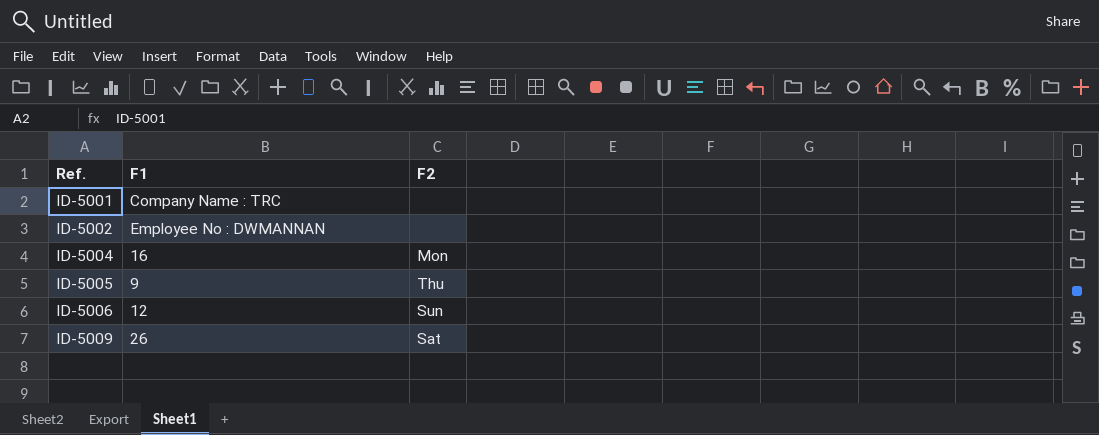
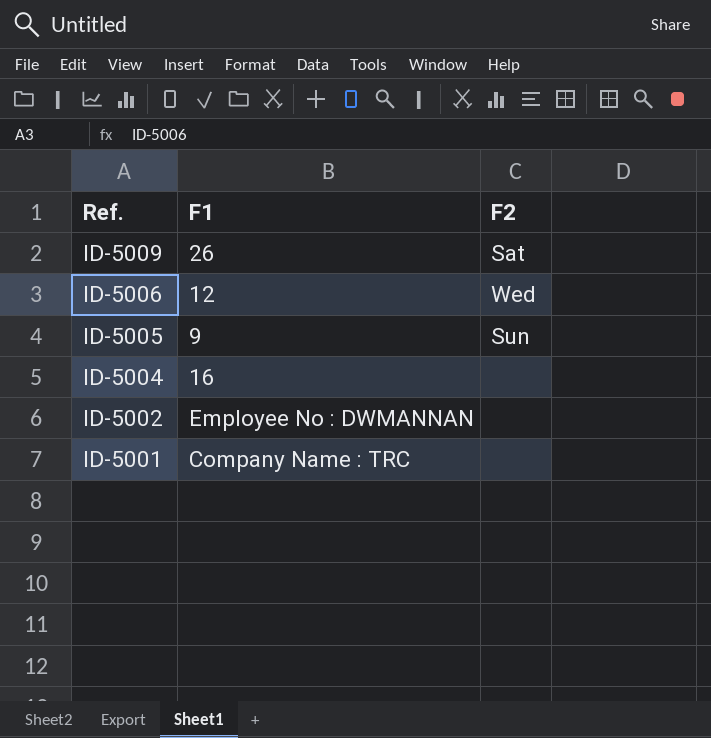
row order: Ref. ascending -> Ref. descending
ID-5006 | F2: Sun -> Wed
ID-5005 | F2: Thu -> Sun
ID-5004 | F2: Mon -> none

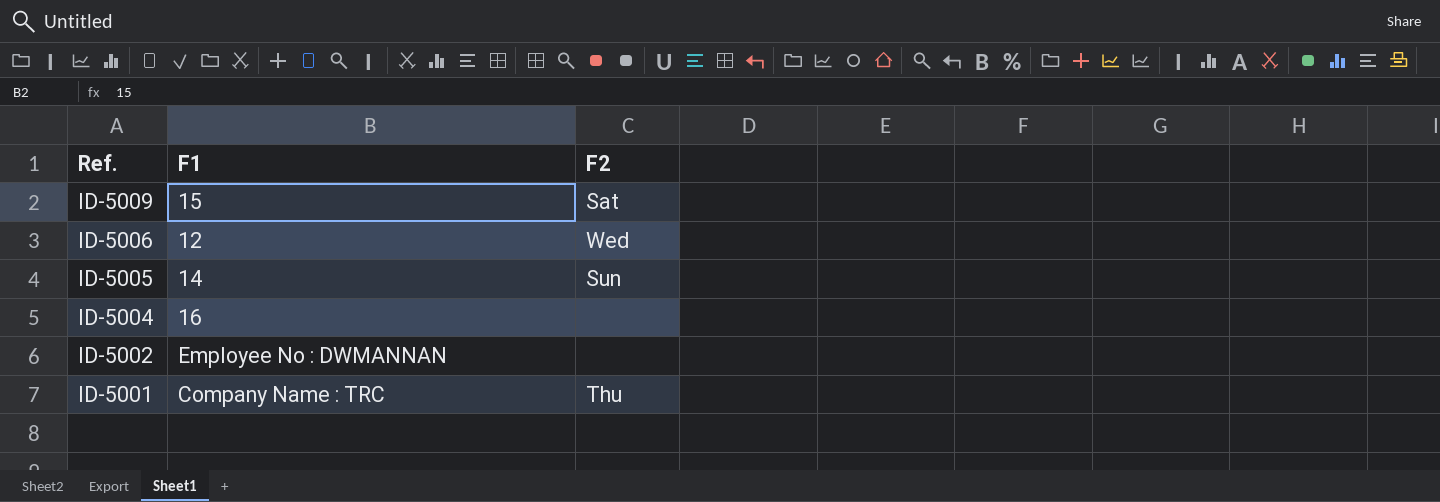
ID-5009 | F1: 26 -> 15
ID-5005 | F1: 9 -> 14
ID-5001 | F2: none -> Thu

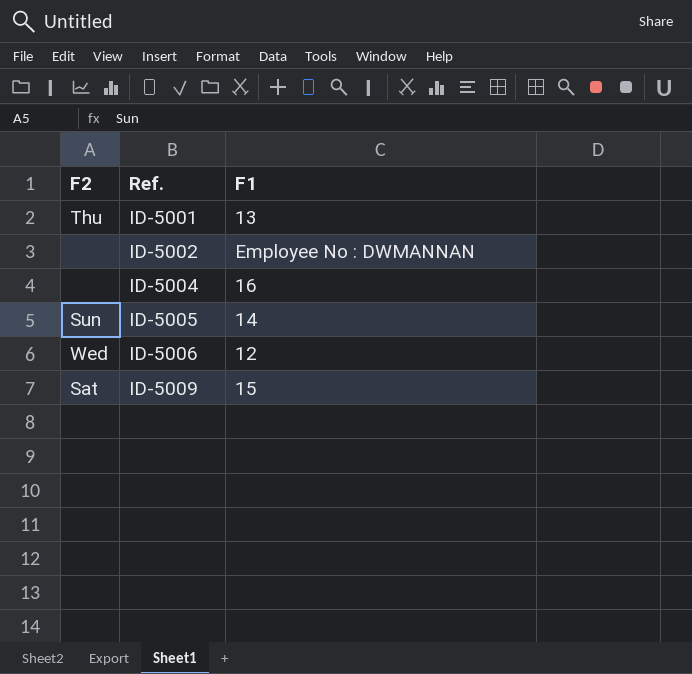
row order: Ref. descending -> Ref. ascending
column F2 | position: 3 -> 1
ID-5001 | F1: Company Name : TRC -> 13

